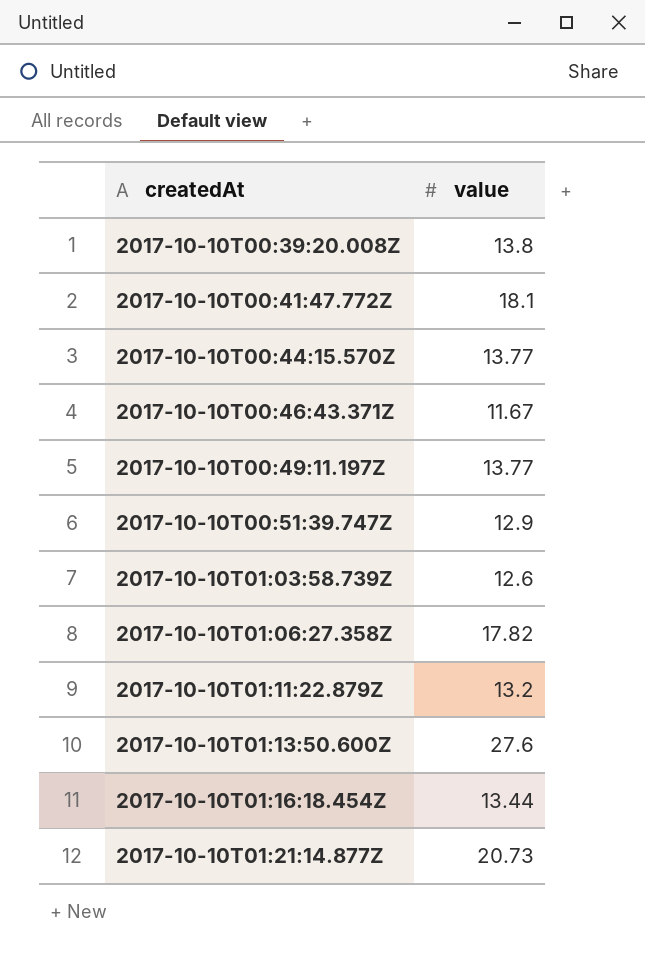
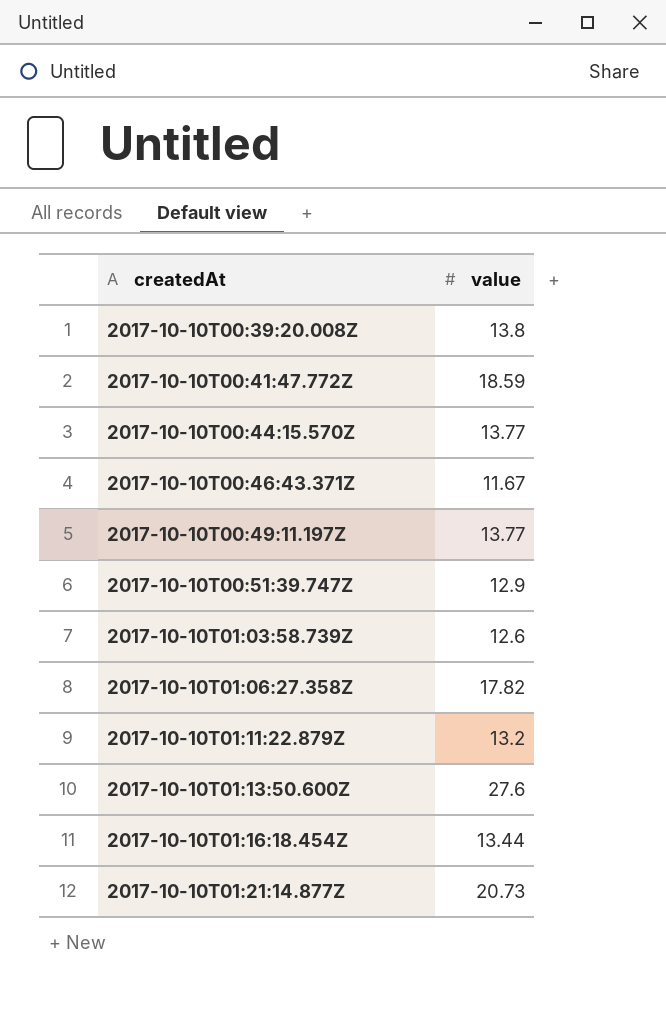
2017-10-10T00:41:47.772Z | value: 18.1 -> 18.59

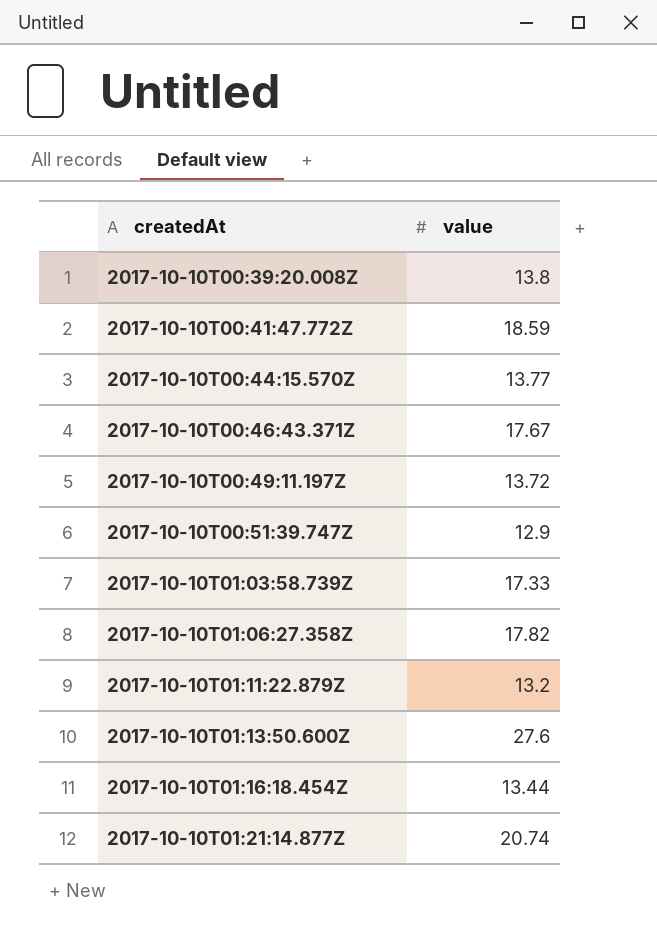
2017-10-10T00:46:43.371Z | value: 11.67 -> 17.67
2017-10-10T00:49:11.197Z | value: 13.77 -> 13.72
2017-10-10T01:03:58.739Z | value: 12.6 -> 17.33
2017-10-10T01:21:14.877Z | value: 20.73 -> 20.74

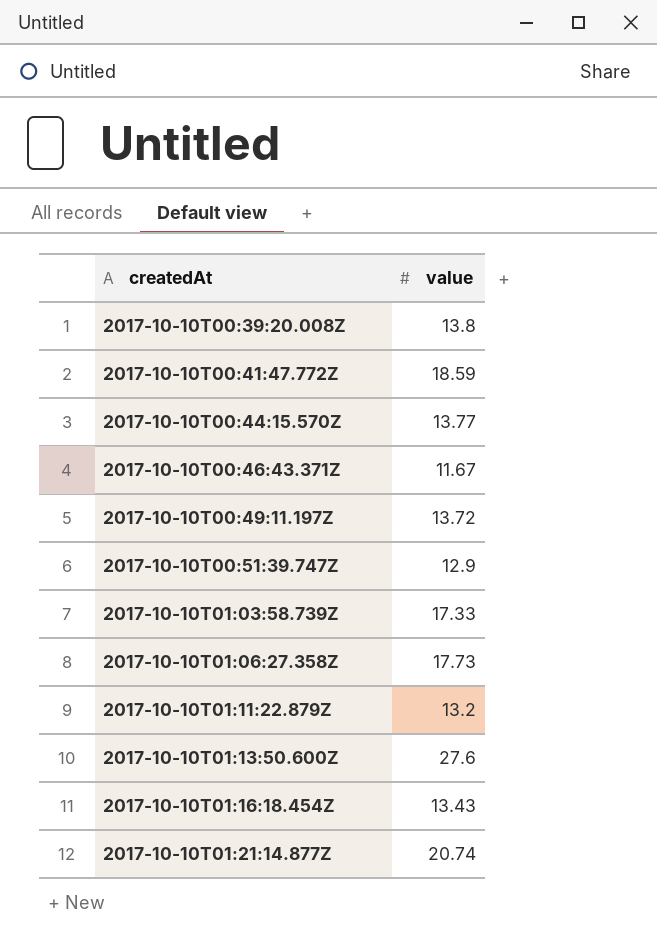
2017-10-10T00:46:43.371Z | value: 17.67 -> 11.67
2017-10-10T01:06:27.358Z | value: 17.82 -> 17.73
2017-10-10T01:16:18.454Z | value: 13.44 -> 13.43

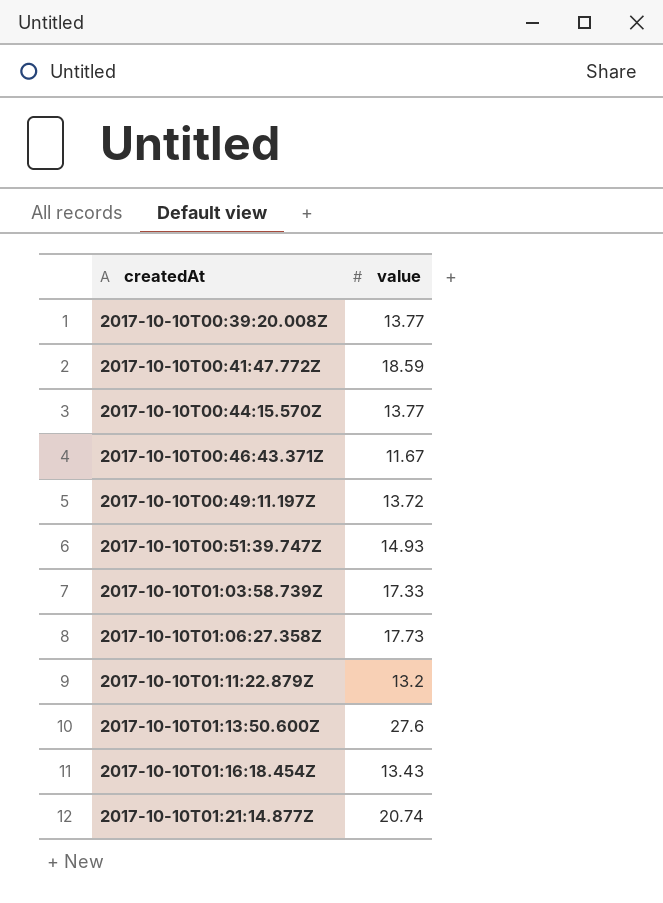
2017-10-10T00:39:20.008Z | value: 13.8 -> 13.77
2017-10-10T00:51:39.747Z | value: 12.9 -> 14.93

